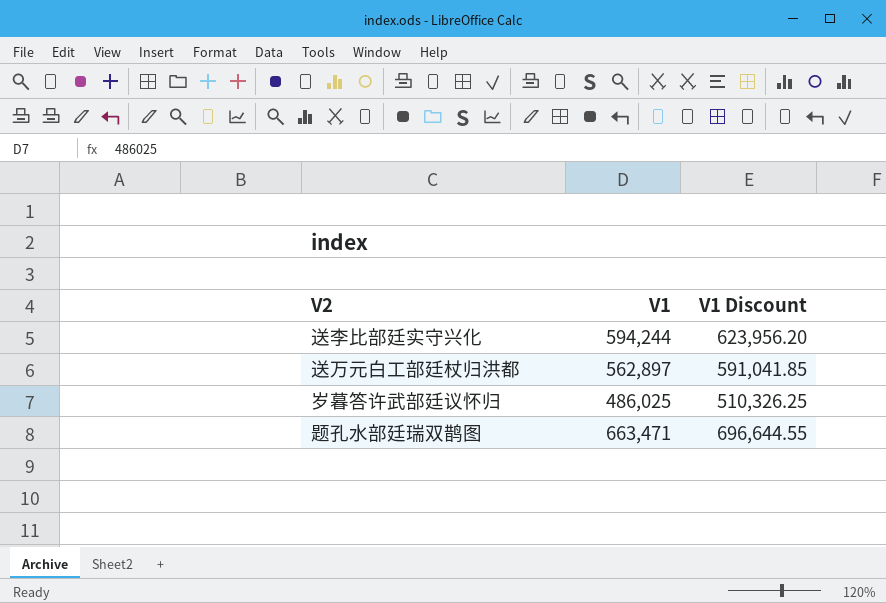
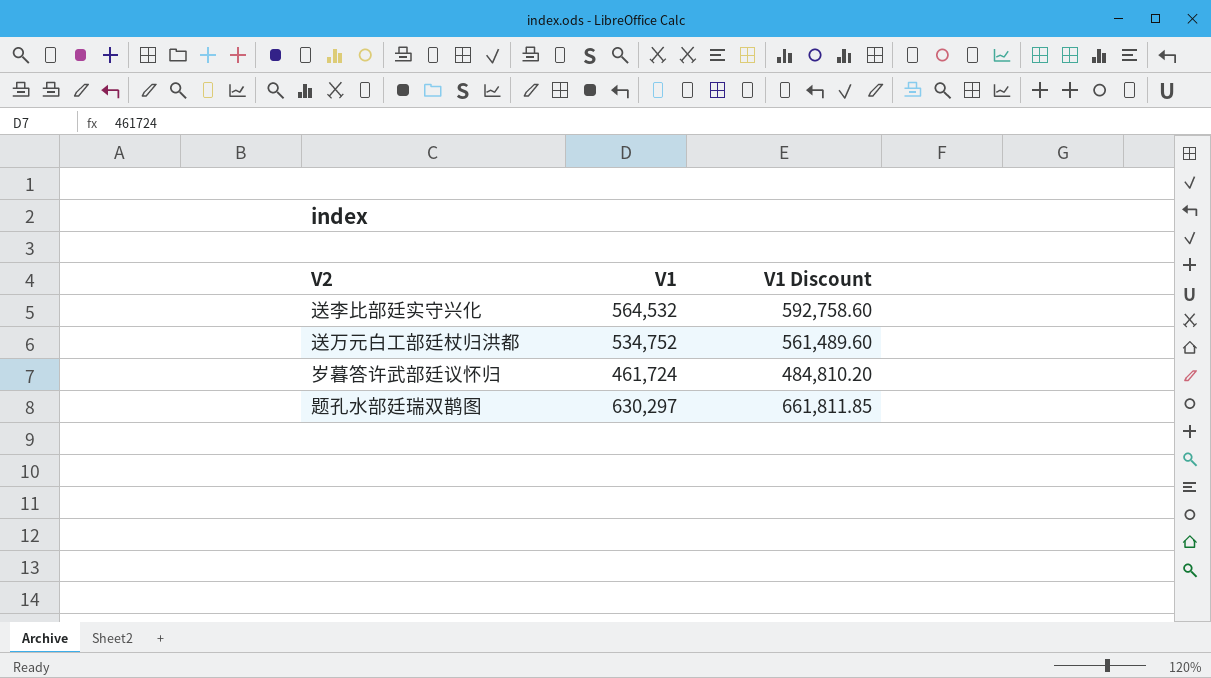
送李比部廷实守兴化 | V1: 594,244 -> 564,532
送李比部廷实守兴化 | V1 Discount: 623,956.20 -> 592,758.60
送万元白工部廷杖归洪都 | V1: 562,897 -> 534,752
送万元白工部廷杖归洪都 | V1 Discount: 591,041.85 -> 561,489.60
岁暮答许武部廷议怀归 | V1: 486,025 -> 461,724
岁暮答许武部廷议怀归 | V1 Discount: 510,326.25 -> 484,810.20
题孔水部廷瑞双鹊图 | V1: 663,471 -> 630,297
题孔水部廷瑞双鹊图 | V1 Discount: 696,644.55 -> 661,811.85

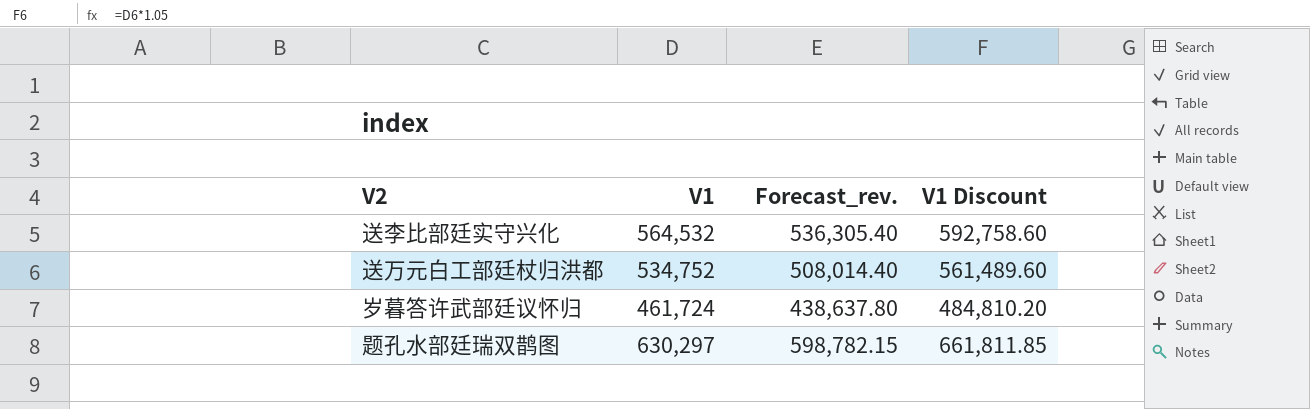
column Forecast_rev. | formula: none -> [V1] * 0.95

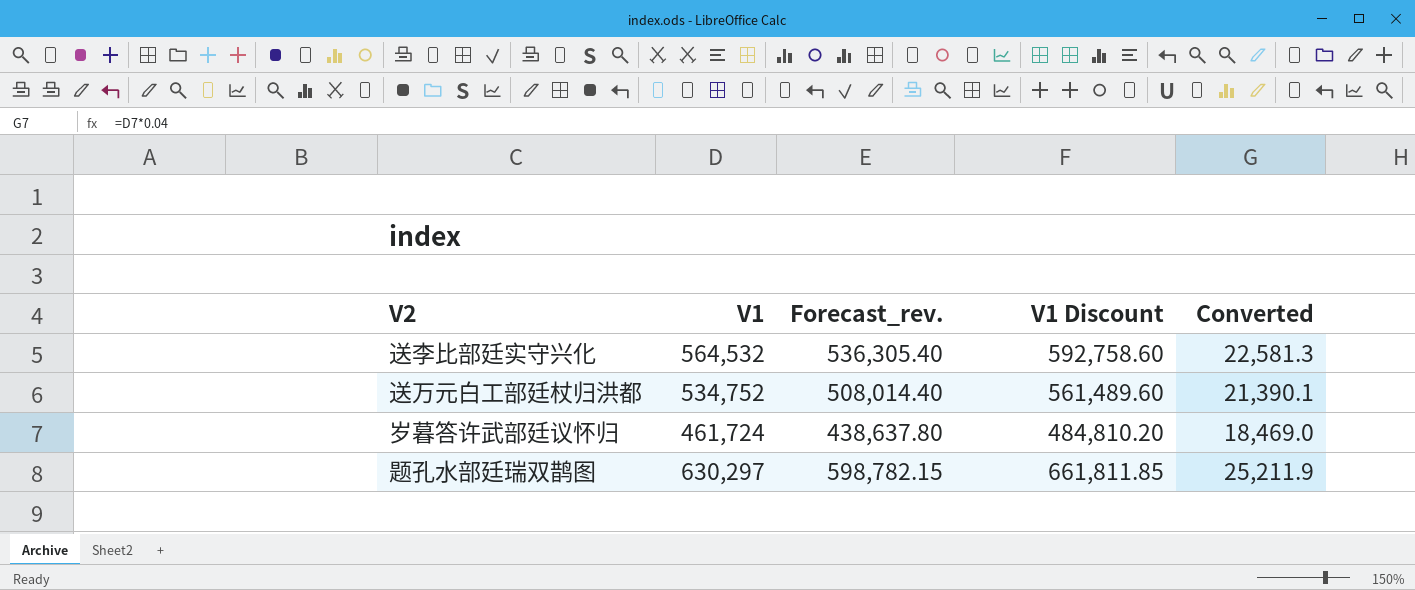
column Converted | formula: none -> [V1] * 0.04

